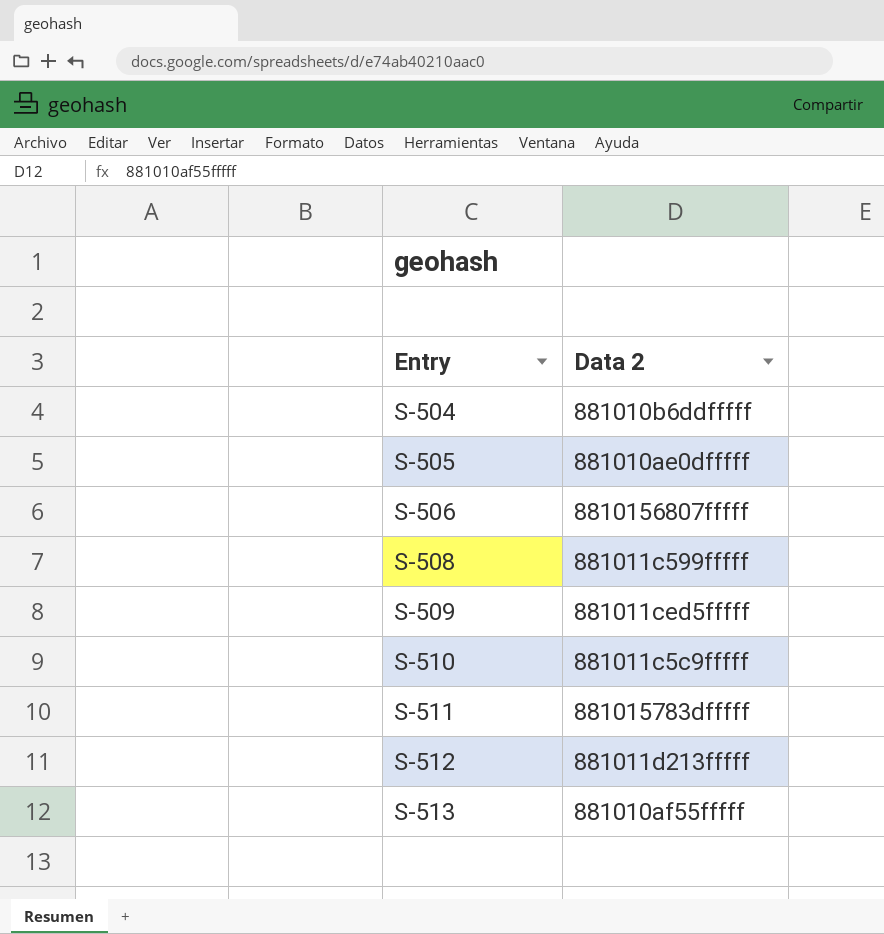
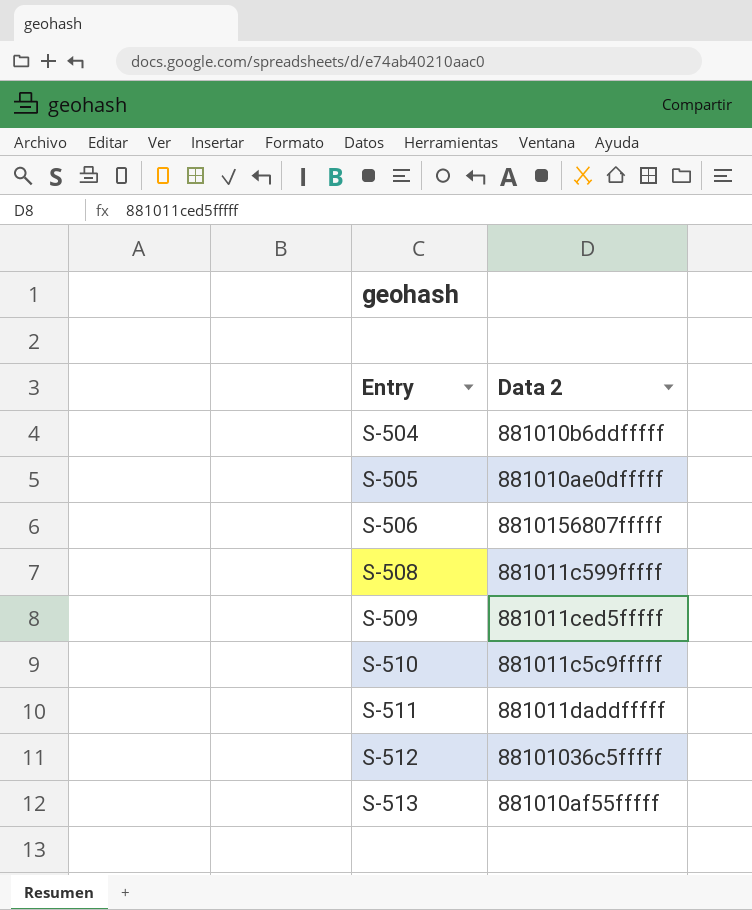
S-511 | Data 2: 881015783dfffff -> 881011daddfffff
S-512 | Data 2: 881011d213fffff -> 88101036c5fffff

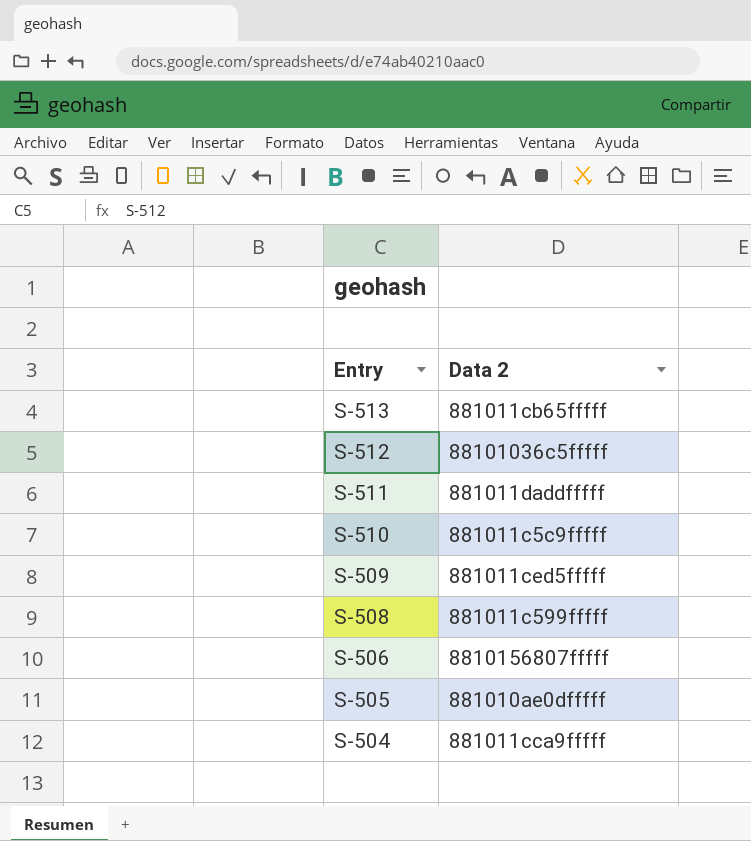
row order: Entry ascending -> Entry descending
S-513 | Data 2: 881010af55fffff -> 881011cb65fffff
S-504 | Data 2: 881010b6ddfffff -> 881011cca9fffff

